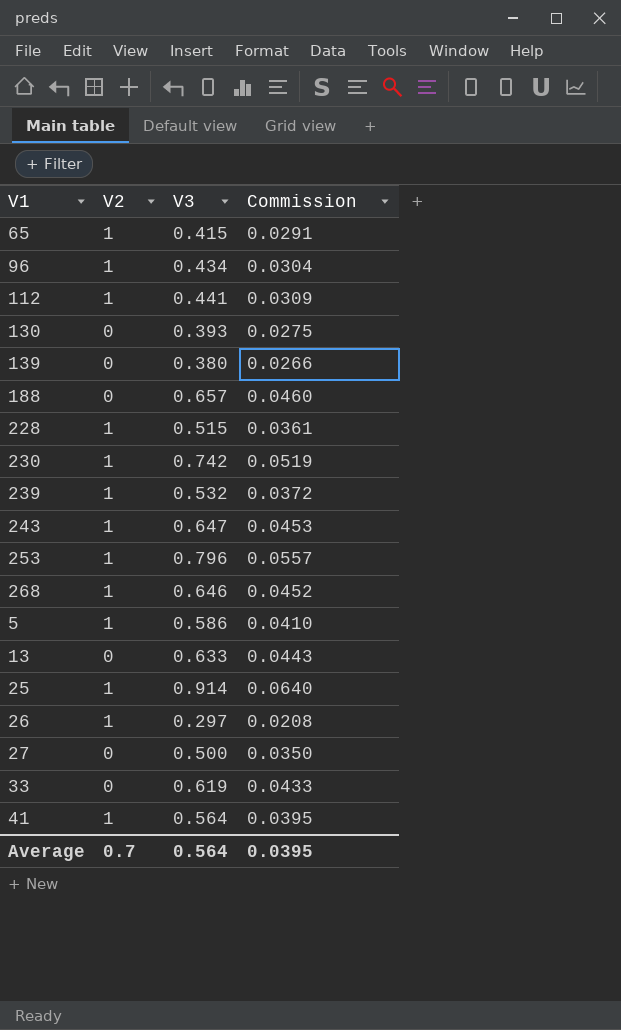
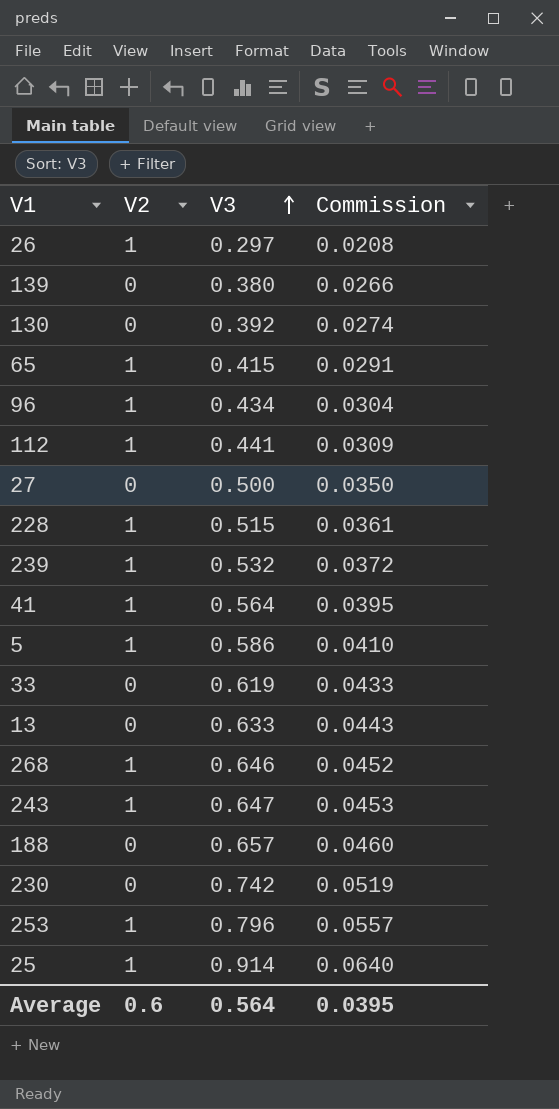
row order: none -> V3 ascending
130 | V3: 0.393 -> 0.392
130 | Commission: 0.0275 -> 0.0274
230 | V2: 1 -> 0
Average | V2: 0.7 -> 0.6

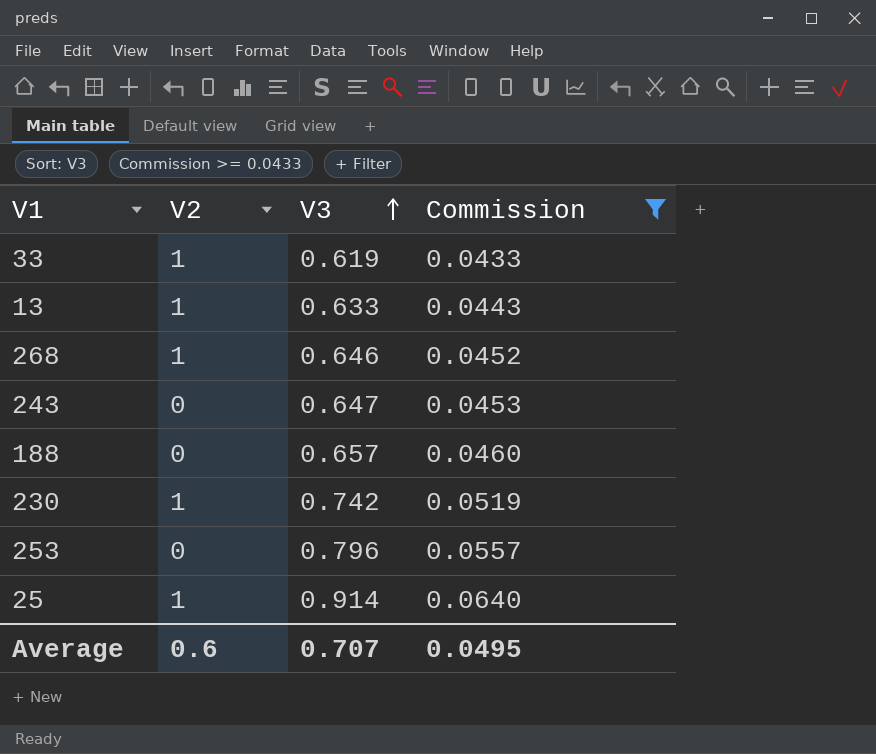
filter: none -> Commission >= 0.0433
33 | V2: 0 -> 1
13 | V2: 0 -> 1
243 | V2: 1 -> 0
230 | V2: 0 -> 1
253 | V2: 1 -> 0
Average | V3: 0.564 -> 0.707
Average | Commission: 0.0395 -> 0.0495

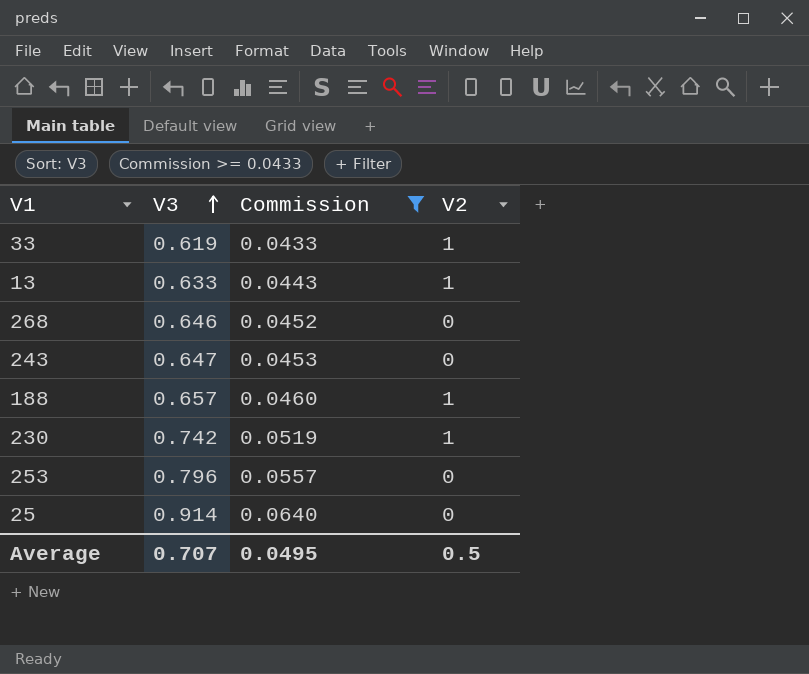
column V2 | position: 2 -> 4
268 | V2: 1 -> 0
188 | V2: 0 -> 1
25 | V2: 1 -> 0
Average | V2: 0.6 -> 0.5

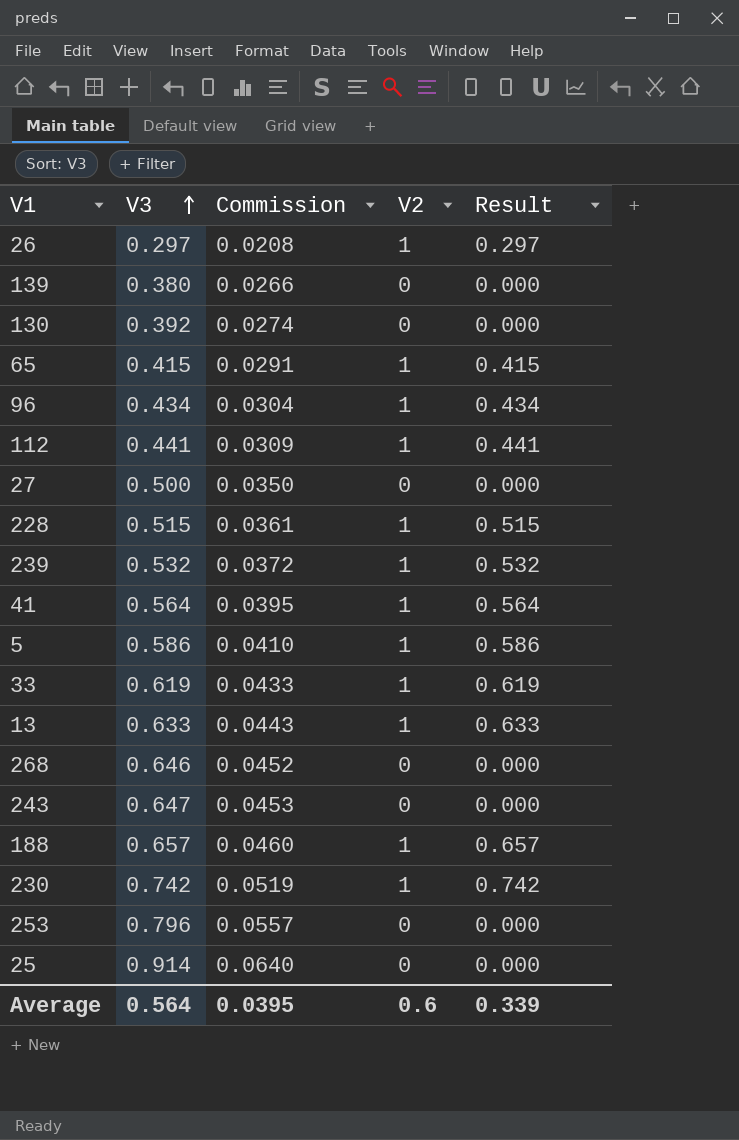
filter: Commission >= 0.0433 -> none
column Result | formula: none -> [V3] * [V2]
Average | V3: 0.707 -> 0.564
Average | Commission: 0.0495 -> 0.0395
Average | V2: 0.5 -> 0.6

